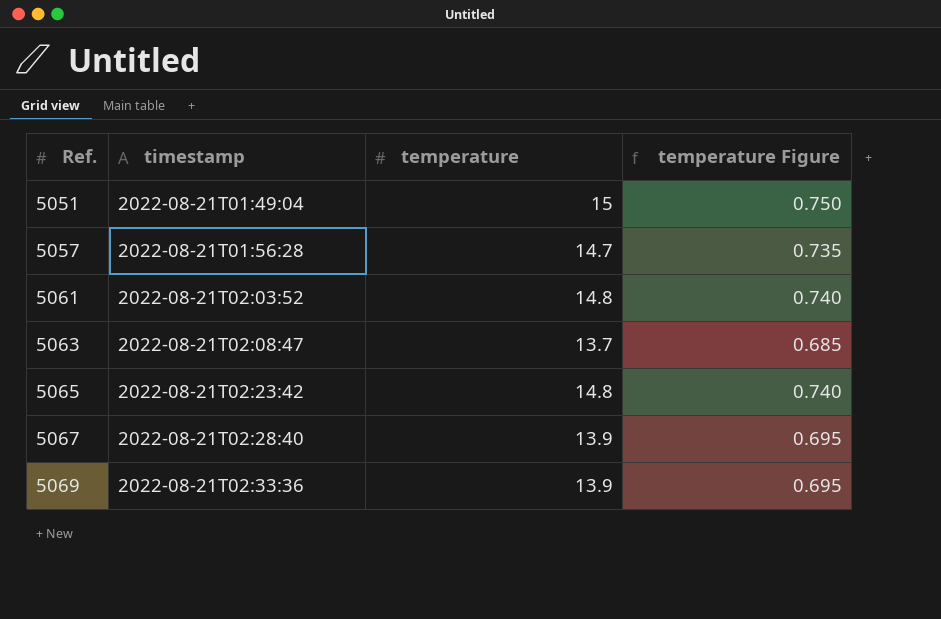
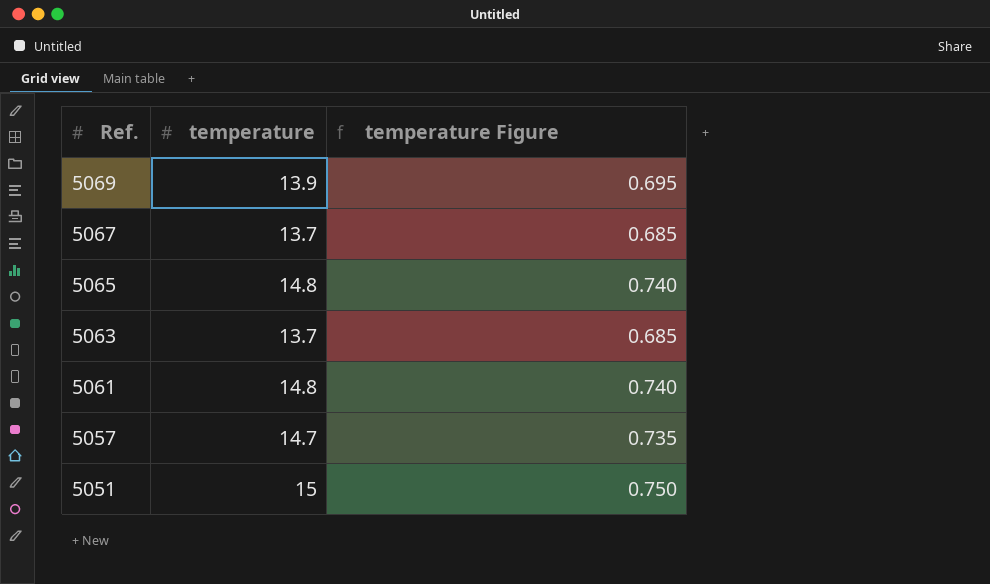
row order: Ref. ascending -> Ref. descending
column timestamp | position: 2 -> none
5067 | temperature: 13.9 -> 13.7
5067 | temperature Figure: 0.695 -> 0.685

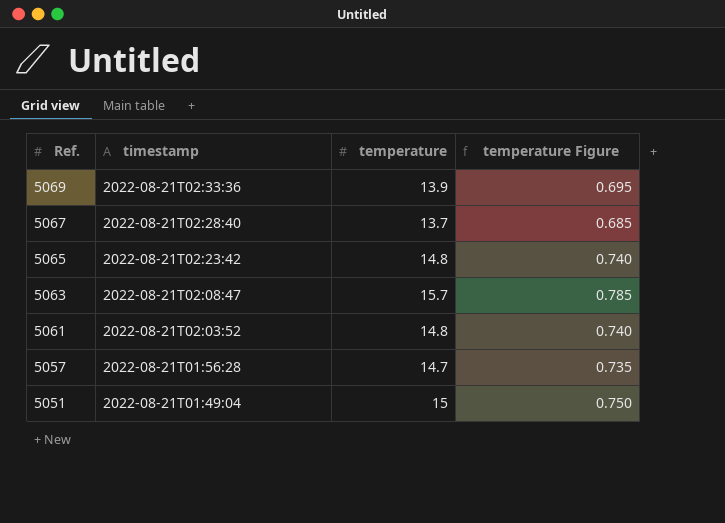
column timestamp | position: none -> 2
5063 | temperature: 13.7 -> 15.7
5063 | temperature Figure: 0.685 -> 0.785

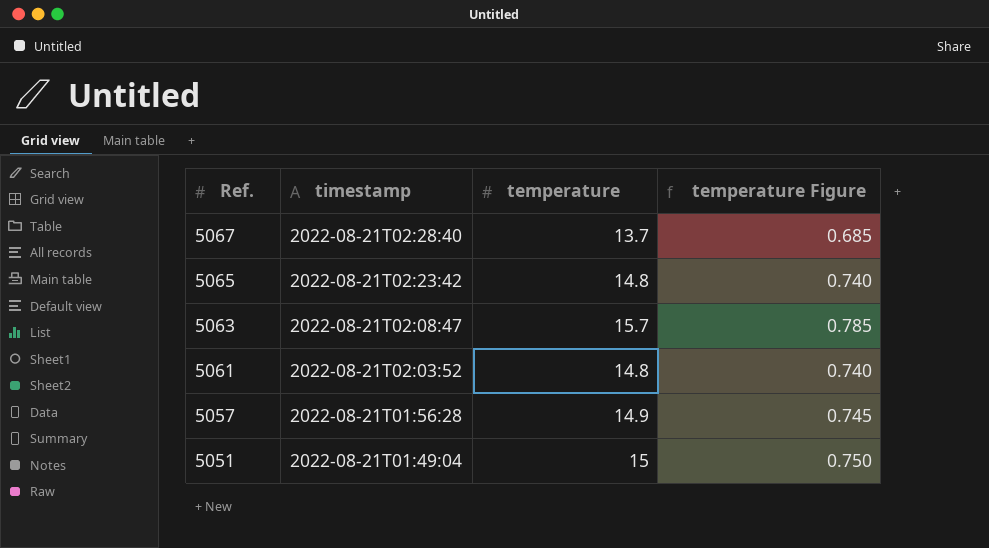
row 5069: 2022-08-21T02:33:36 | 13.9 | 0.695 -> none
5057 | temperature: 14.7 -> 14.9
5057 | temperature Figure: 0.735 -> 0.745

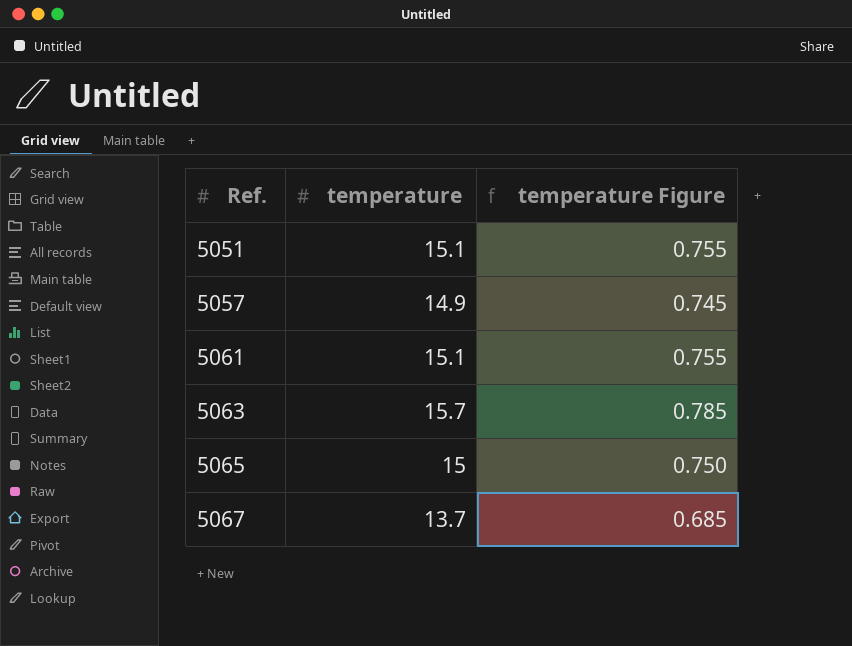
row order: Ref. descending -> Ref. ascending
column timestamp | position: 2 -> none
5051 | temperature: 15 -> 15.1
5051 | temperature Figure: 0.750 -> 0.755
5061 | temperature: 14.8 -> 15.1
5061 | temperature Figure: 0.740 -> 0.755
5065 | temperature: 14.8 -> 15
5065 | temperature Figure: 0.740 -> 0.750

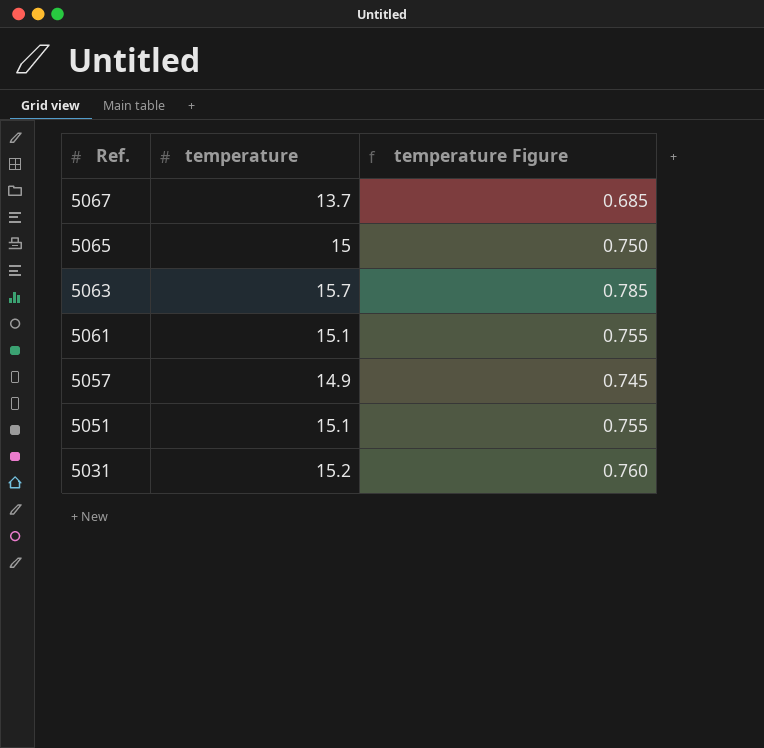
row order: Ref. ascending -> Ref. descending
row 5031: none -> 15.2 | 0.760

